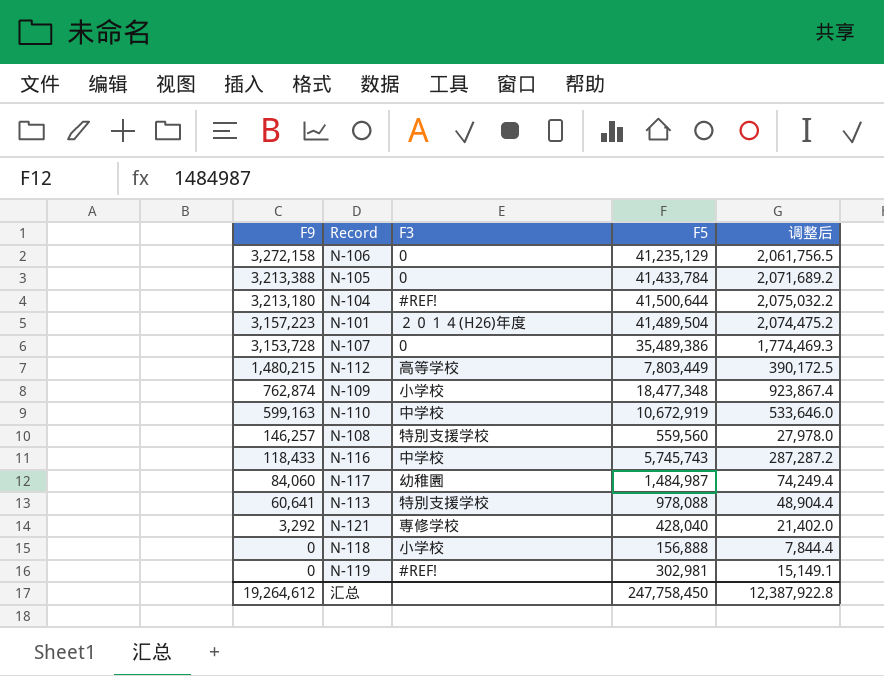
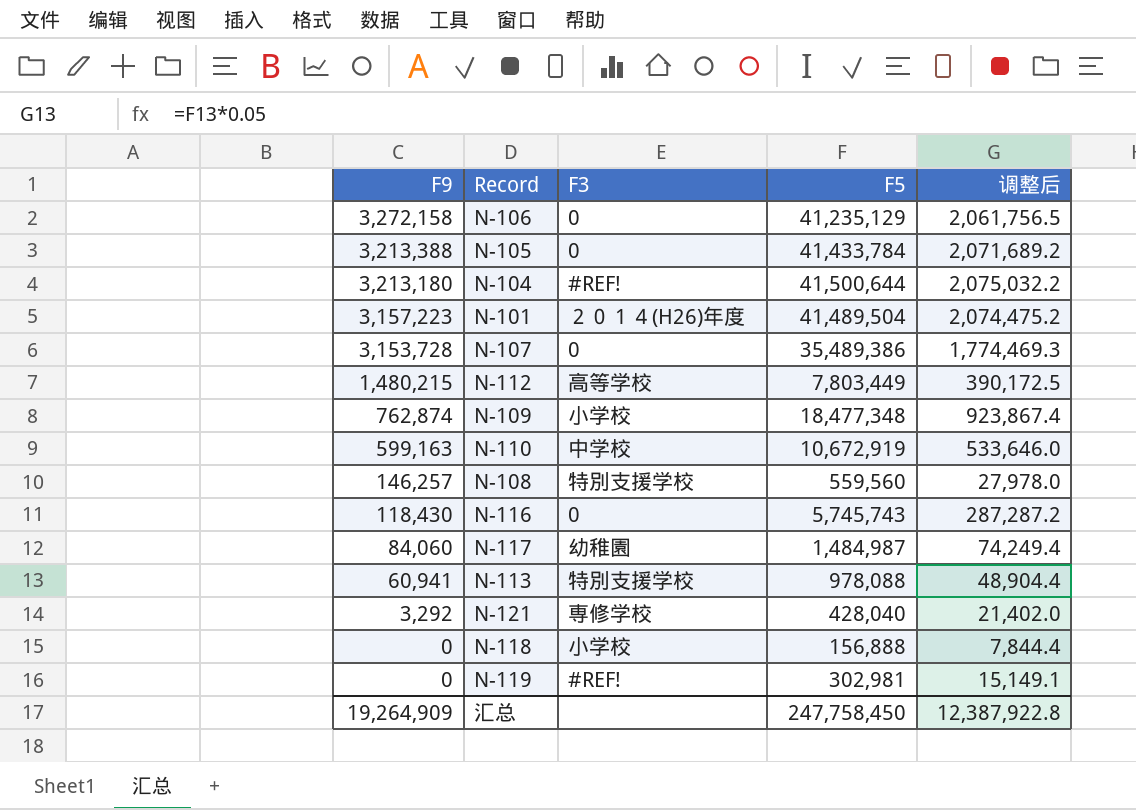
N-116 | F9: 118,433 -> 118,430
N-116 | F3: 中学校 -> 0
N-113 | F9: 60,641 -> 60,941
汇总 | F9: 19,264,612 -> 19,264,909

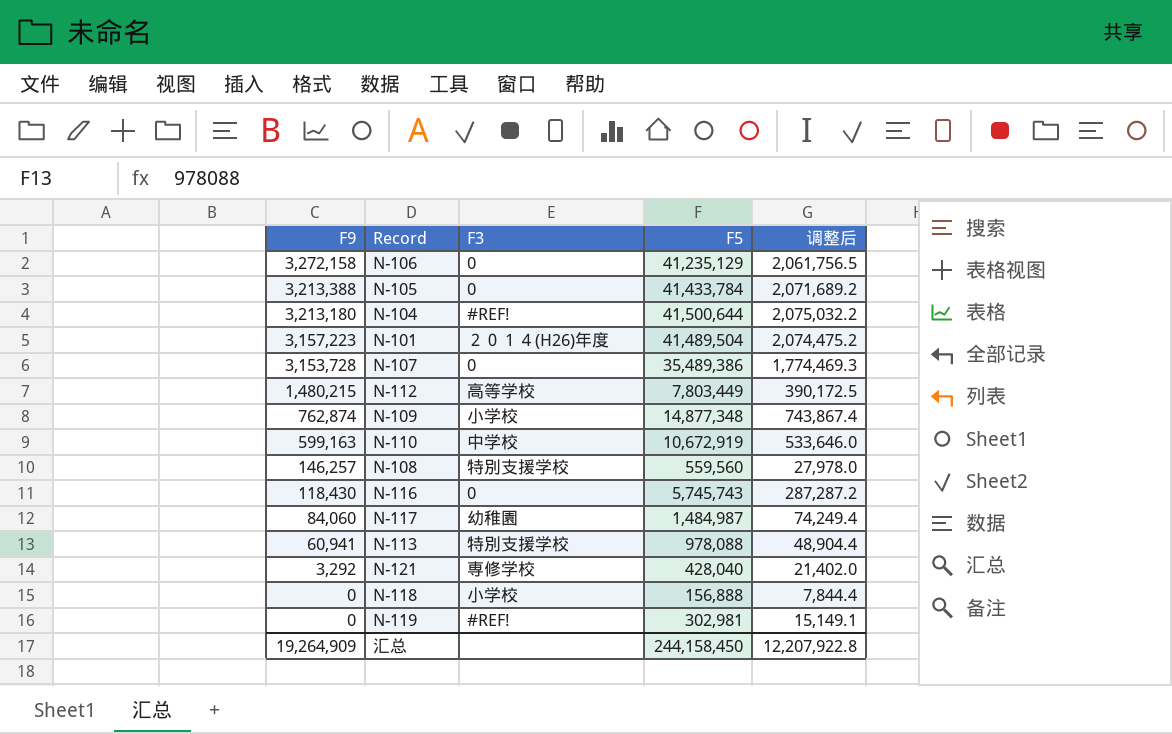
N-109 | F5: 18,477,348 -> 14,877,348
N-109 | 调整后: 923,867.4 -> 743,867.4
汇总 | F5: 247,758,450 -> 244,158,450
汇总 | 调整后: 12,387,922.8 -> 12,207,922.8

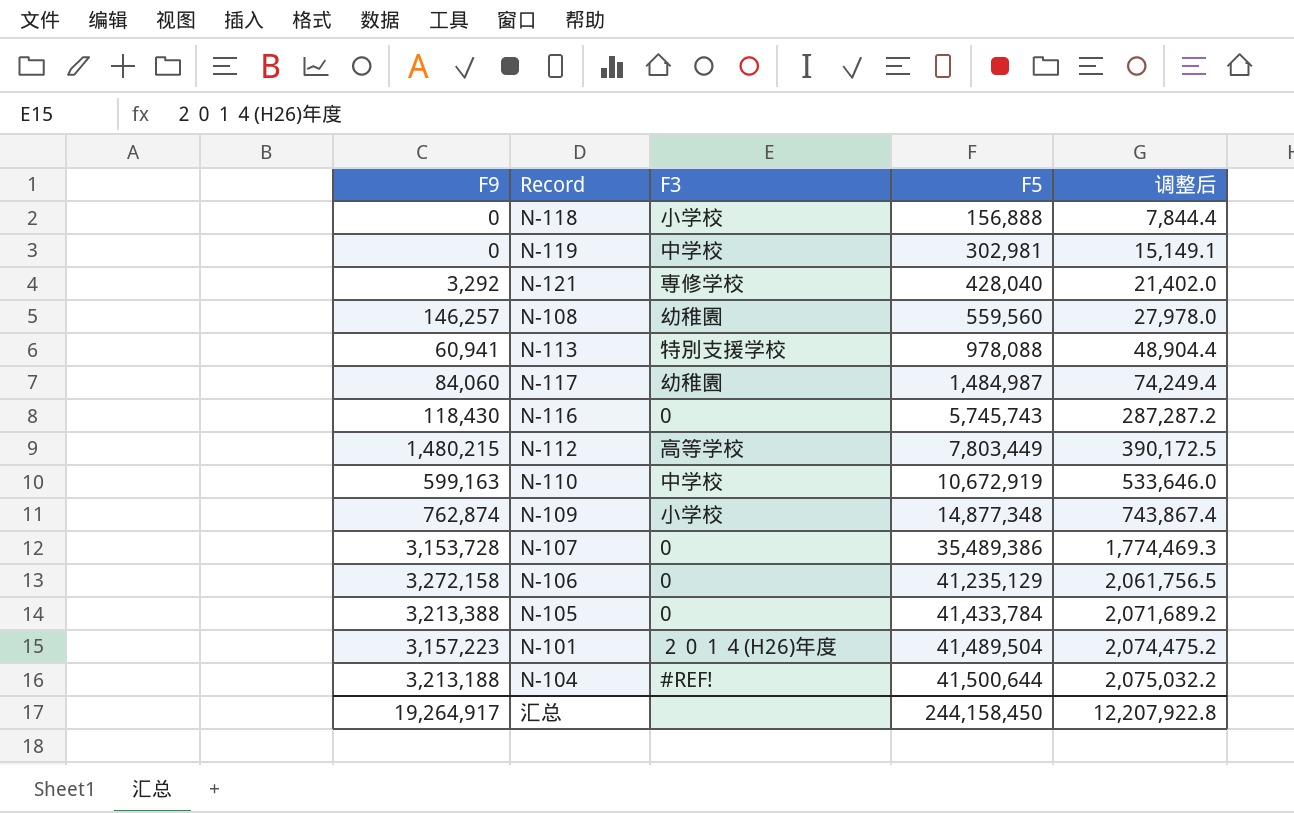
row order: F9 descending -> F5 ascending
N-119 | F3: #REF! -> 中学校
N-108 | F3: 特別支援学校 -> 幼稚園
N-104 | F9: 3,213,180 -> 3,213,188
汇总 | F9: 19,264,909 -> 19,264,917

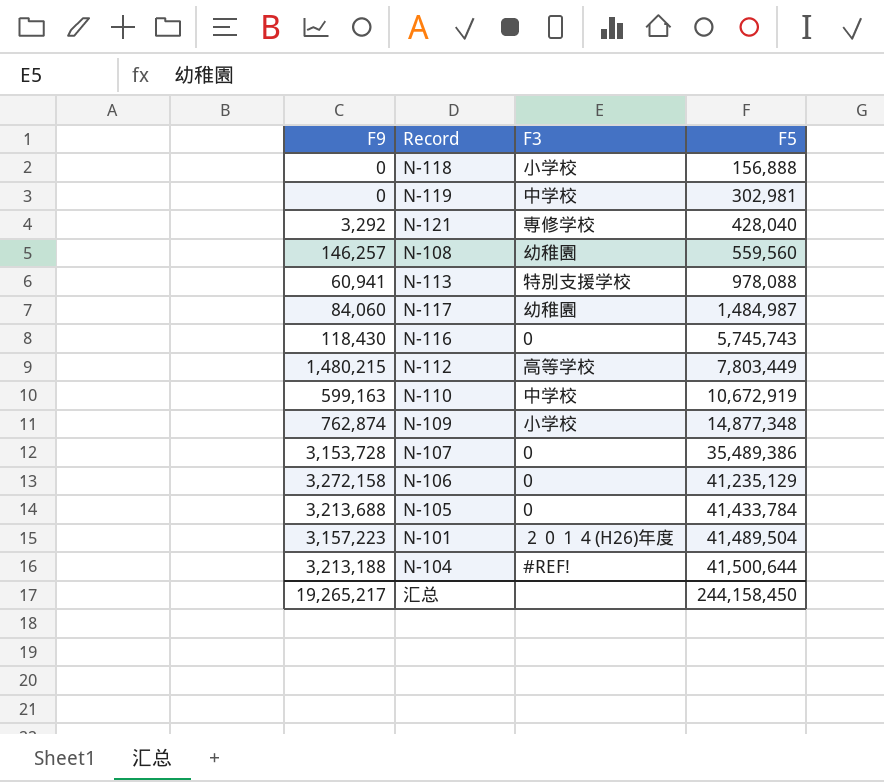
column 调整后 | formula: [F5] * 0.05 -> none
N-105 | F9: 3,213,388 -> 3,213,688
汇总 | F9: 19,264,917 -> 19,265,217

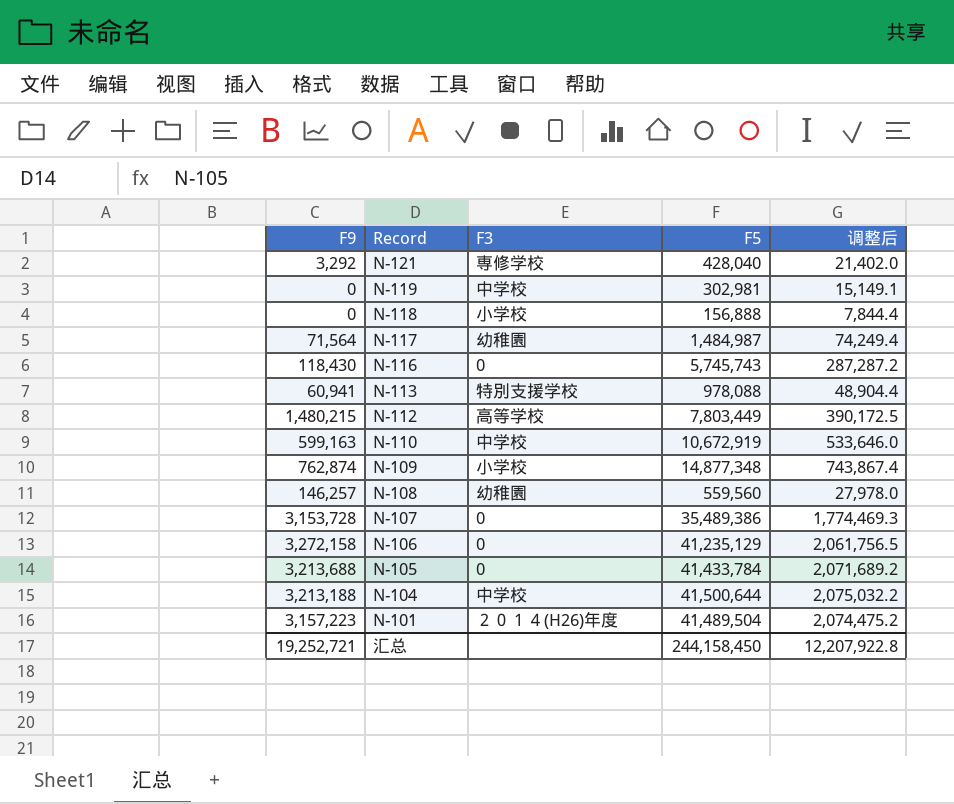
row order: F5 ascending -> Record descending
column 调整后 | formula: none -> [F5] * 0.05
N-117 | F9: 84,060 -> 71,564
N-104 | F3: #REF! -> 中学校
汇总 | F9: 19,265,217 -> 19,252,721

